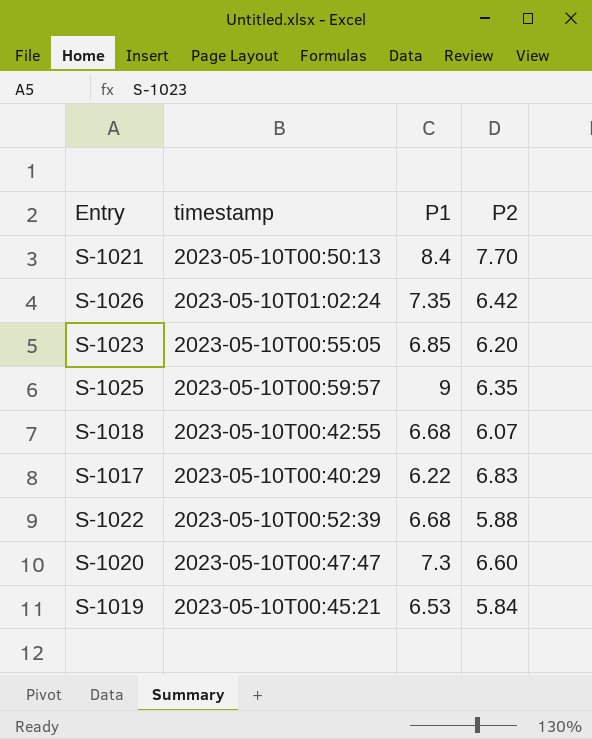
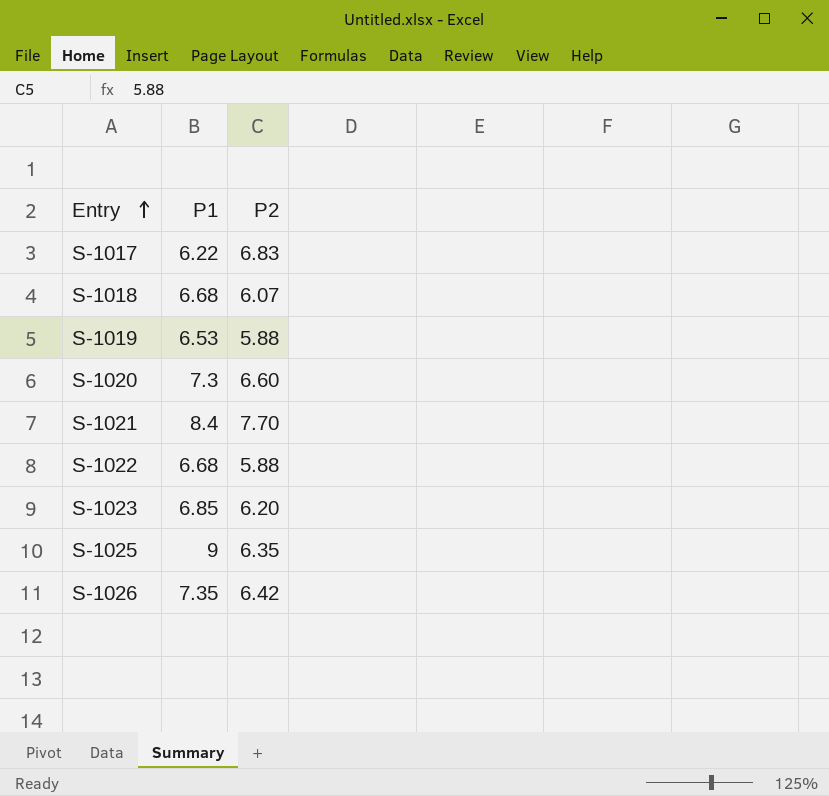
row order: none -> Entry ascending
column timestamp | position: 2 -> none
S-1019 | P2: 5.84 -> 5.88

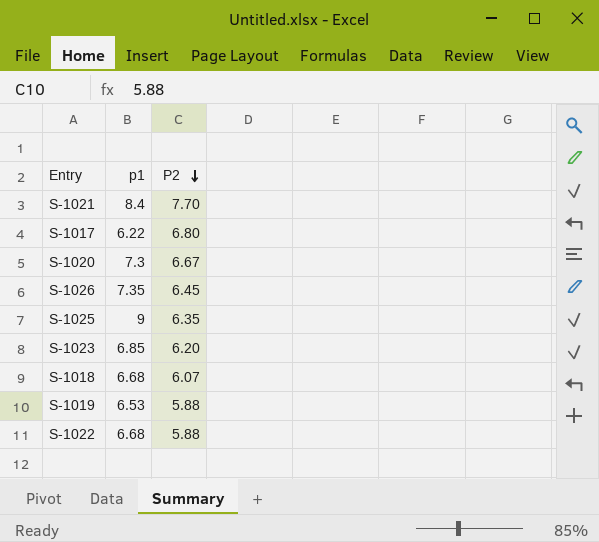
row order: Entry ascending -> P2 descending
column name: P1 -> p1
S-1017 | P2: 6.83 -> 6.80
S-1020 | P2: 6.60 -> 6.67
S-1026 | P2: 6.42 -> 6.45

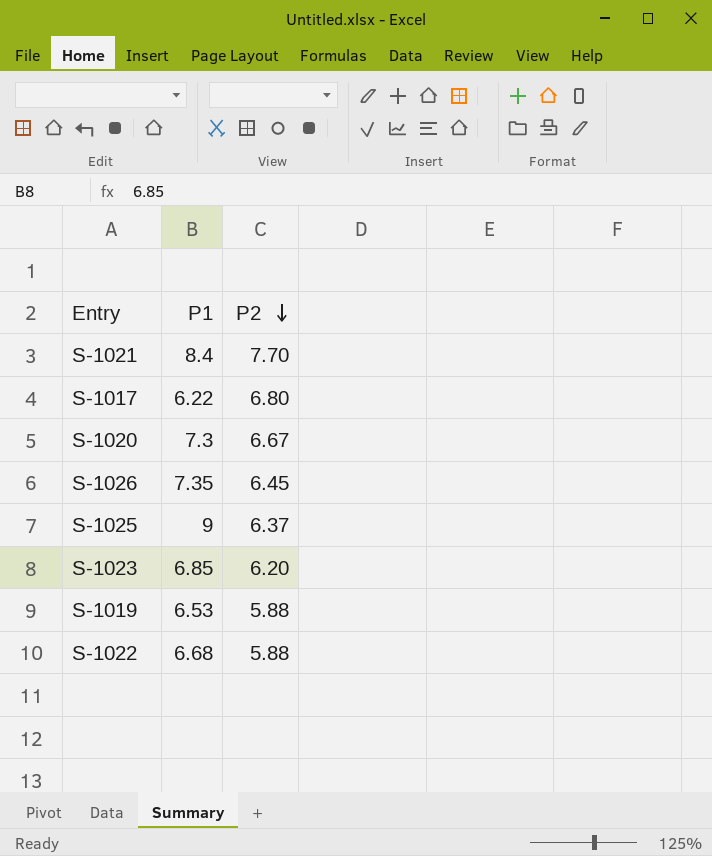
column name: p1 -> P1
row S-1018: 6.68 | 6.07 -> none
S-1025 | P2: 6.35 -> 6.37

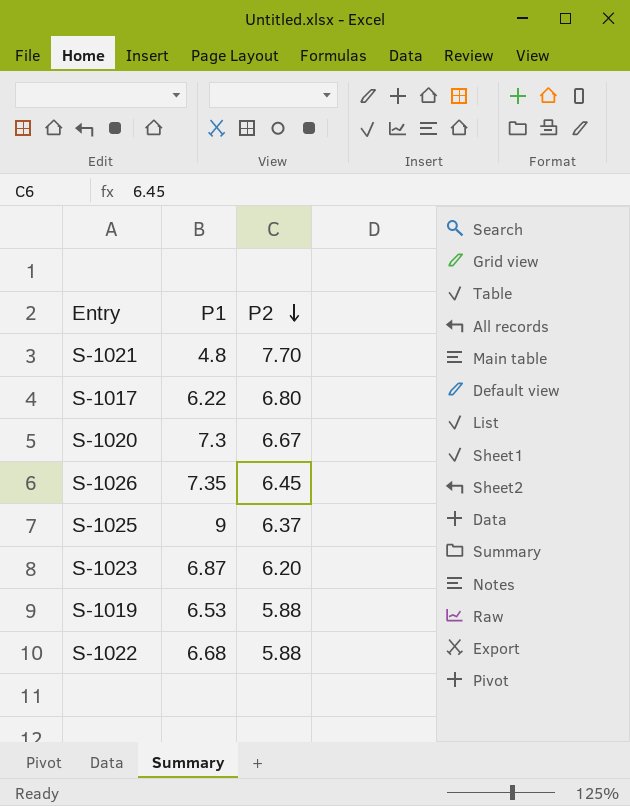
S-1021 | P1: 8.4 -> 4.8
S-1023 | P1: 6.85 -> 6.87

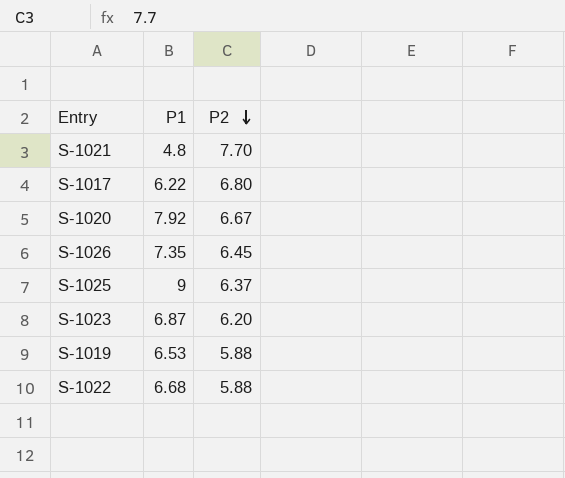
S-1020 | P1: 7.3 -> 7.92

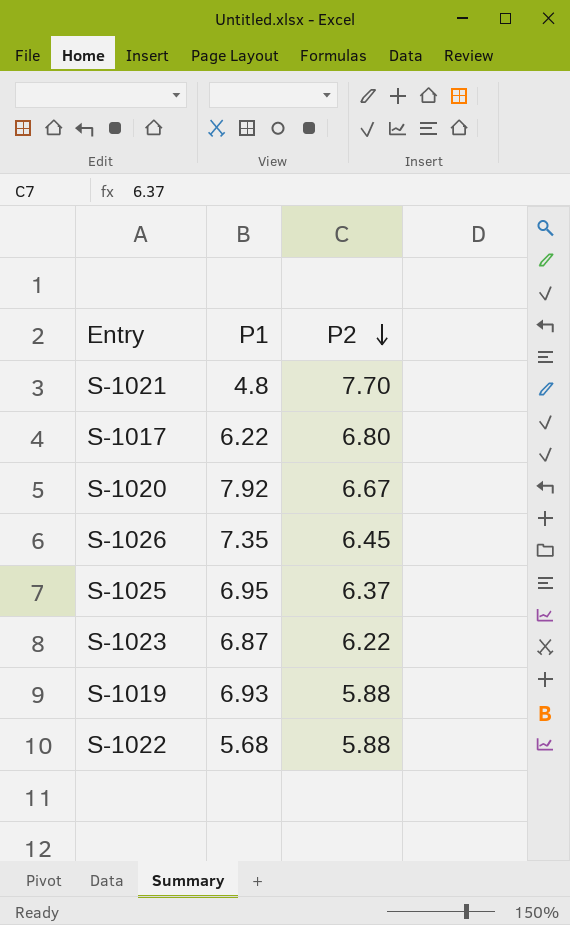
S-1025 | P1: 9 -> 6.95
S-1023 | P2: 6.20 -> 6.22
S-1019 | P1: 6.53 -> 6.93
S-1022 | P1: 6.68 -> 5.68

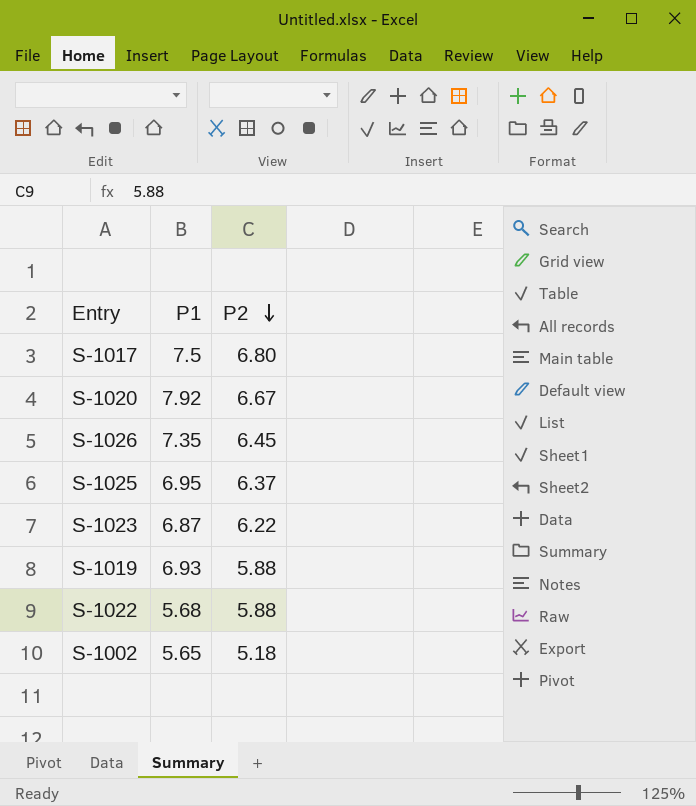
row S-1021: 4.8 | 7.70 -> none
S-1017 | P1: 6.22 -> 7.5
row S-1002: none -> 5.65 | 5.18

